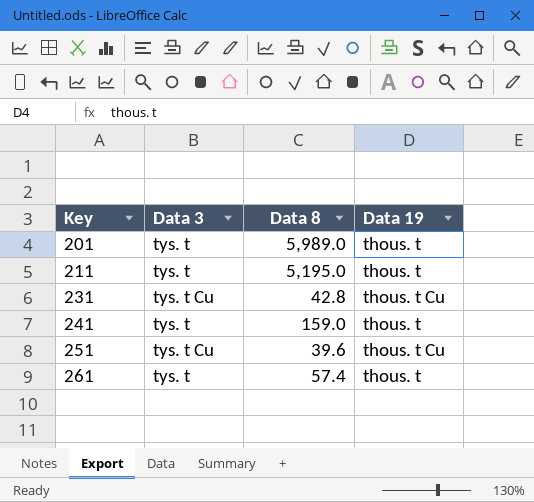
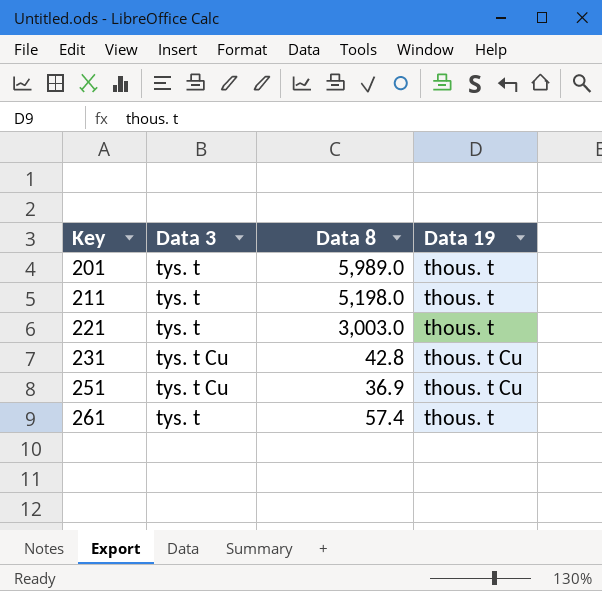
row 241: tys. t | 159.0 | thous. t -> none
211 | Data 8: 5,195.0 -> 5,198.0
row 221: none -> tys. t | 3,003.0 | thous. t
251 | Data 8: 39.6 -> 36.9

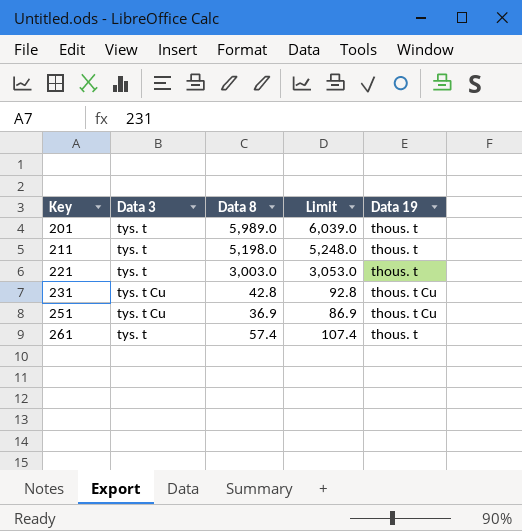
column Limit | formula: none -> [Data 8] + 50

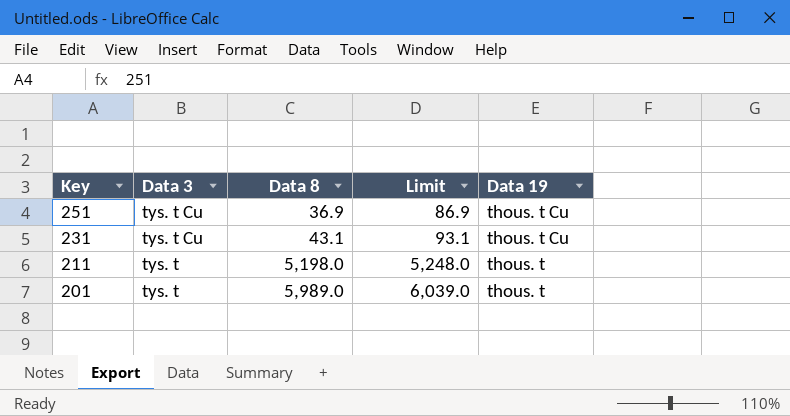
row order: Key ascending -> Key descending
row 221: tys. t | 3,003.0 | 3,053.0 | thous. t -> none
row 261: tys. t | 57.4 | 107.4 | thous. t -> none
231 | Data 8: 42.8 -> 43.1
231 | Limit: 92.8 -> 93.1

